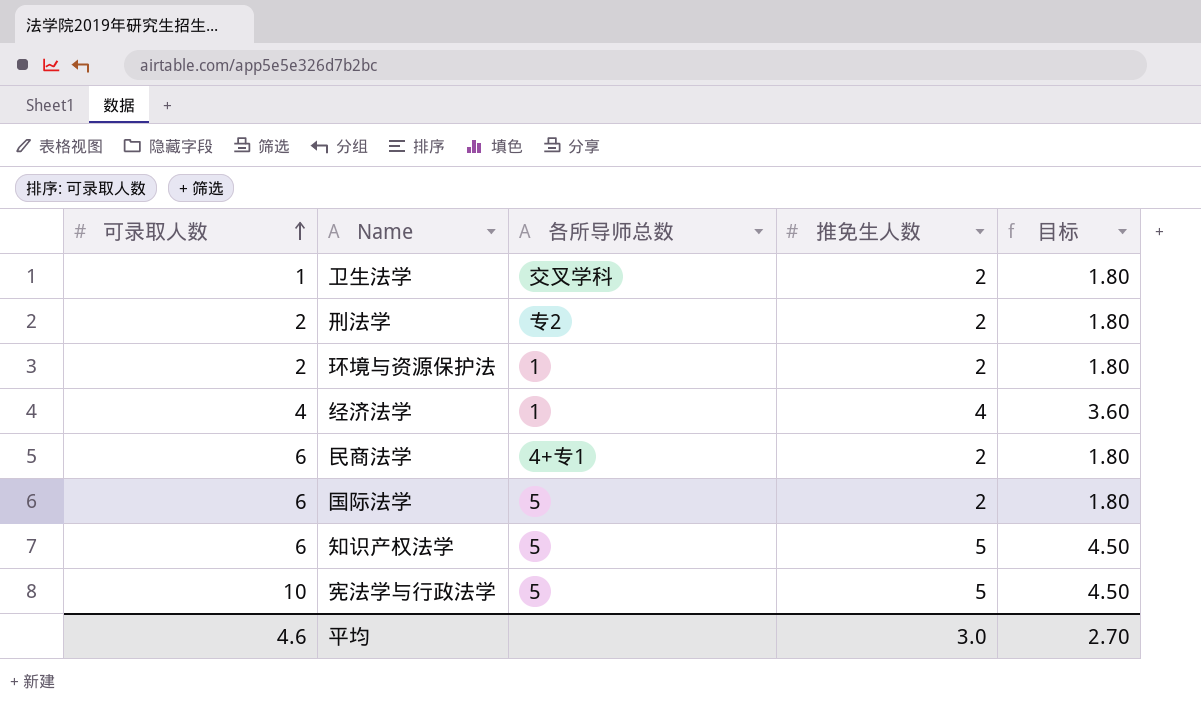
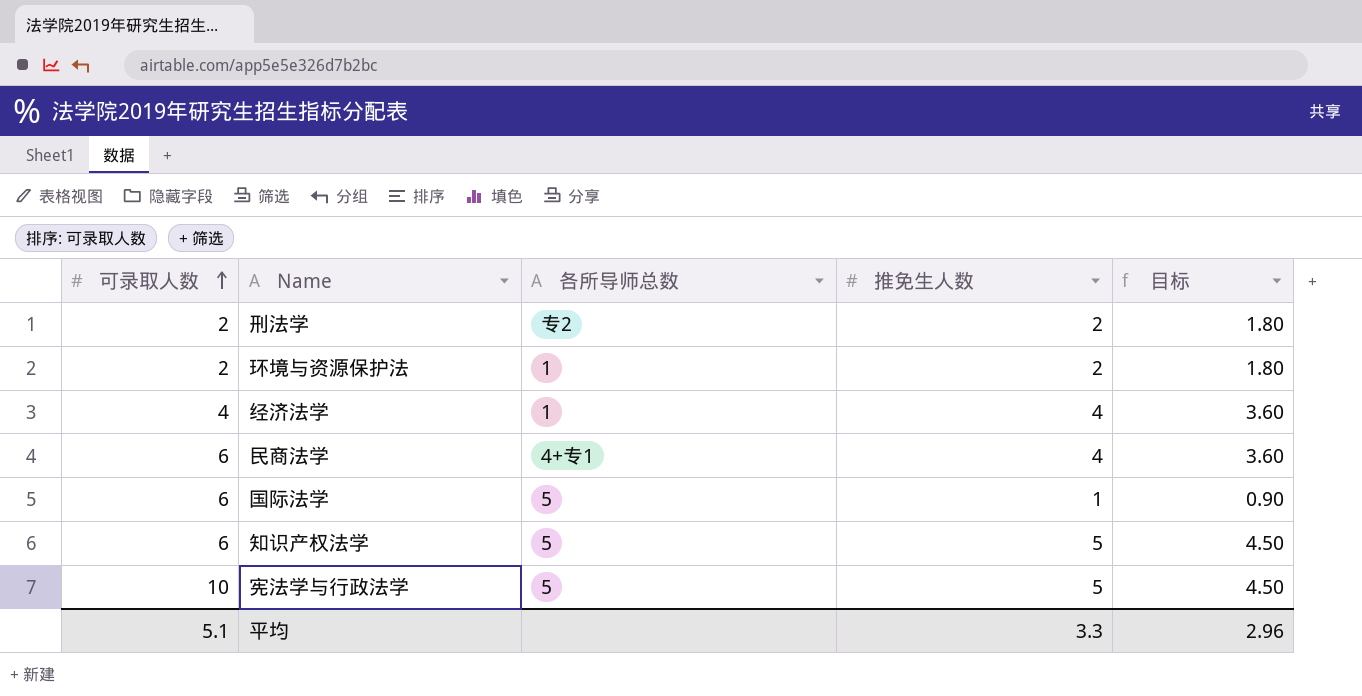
row 卫生法学: 1 | 交叉学科 | 2 | 1.80 -> none
民商法学 | 推免生人数: 2 -> 4
民商法学 | 目标: 1.80 -> 3.60
国际法学 | 推免生人数: 2 -> 1
国际法学 | 目标: 1.80 -> 0.90
平均 | 可录取人数: 4.6 -> 5.1
平均 | 推免生人数: 3.0 -> 3.3
平均 | 目标: 2.70 -> 2.96

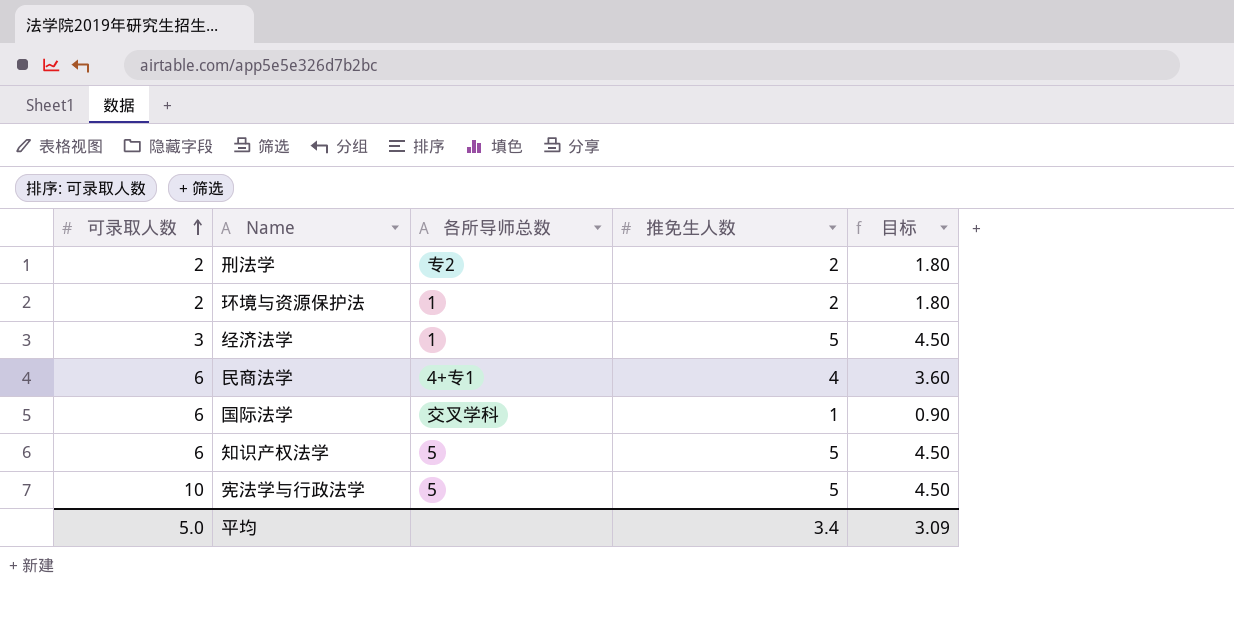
经济法学 | 可录取人数: 4 -> 3
经济法学 | 推免生人数: 4 -> 5
经济法学 | 目标: 3.60 -> 4.50
国际法学 | 各所导师总数: 5 -> 交叉学科
平均 | 可录取人数: 5.1 -> 5.0
平均 | 推免生人数: 3.3 -> 3.4
平均 | 目标: 2.96 -> 3.09

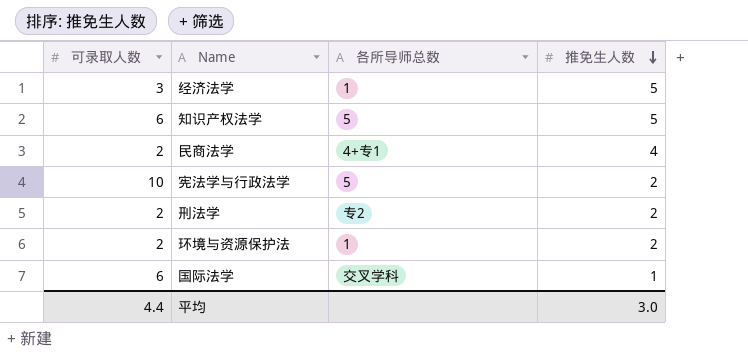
row order: 可录取人数 ascending -> 推免生人数 descending
column 目标 | formula: [推免生人数] * 0.9 -> none
民商法学 | 可录取人数: 6 -> 2
宪法学与行政法学 | 推免生人数: 5 -> 2
平均 | 可录取人数: 5.0 -> 4.4
平均 | 推免生人数: 3.4 -> 3.0

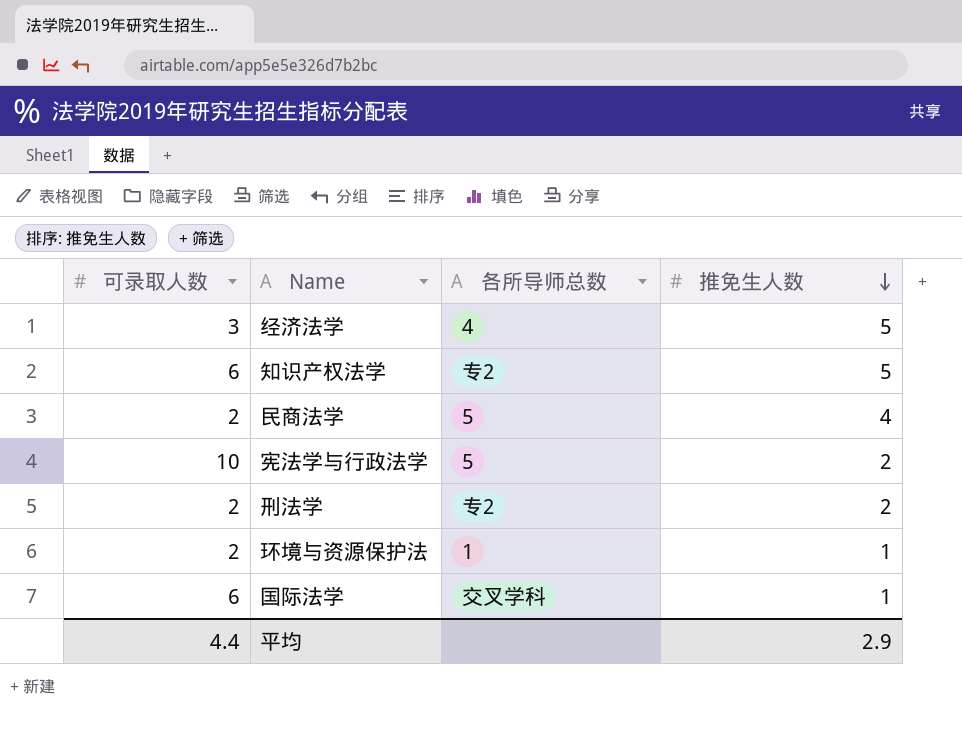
经济法学 | 各所导师总数: 1 -> 4
知识产权法学 | 各所导师总数: 5 -> 专2
民商法学 | 各所导师总数: 4+专1 -> 5
环境与资源保护法 | 推免生人数: 2 -> 1
平均 | 推免生人数: 3.0 -> 2.9

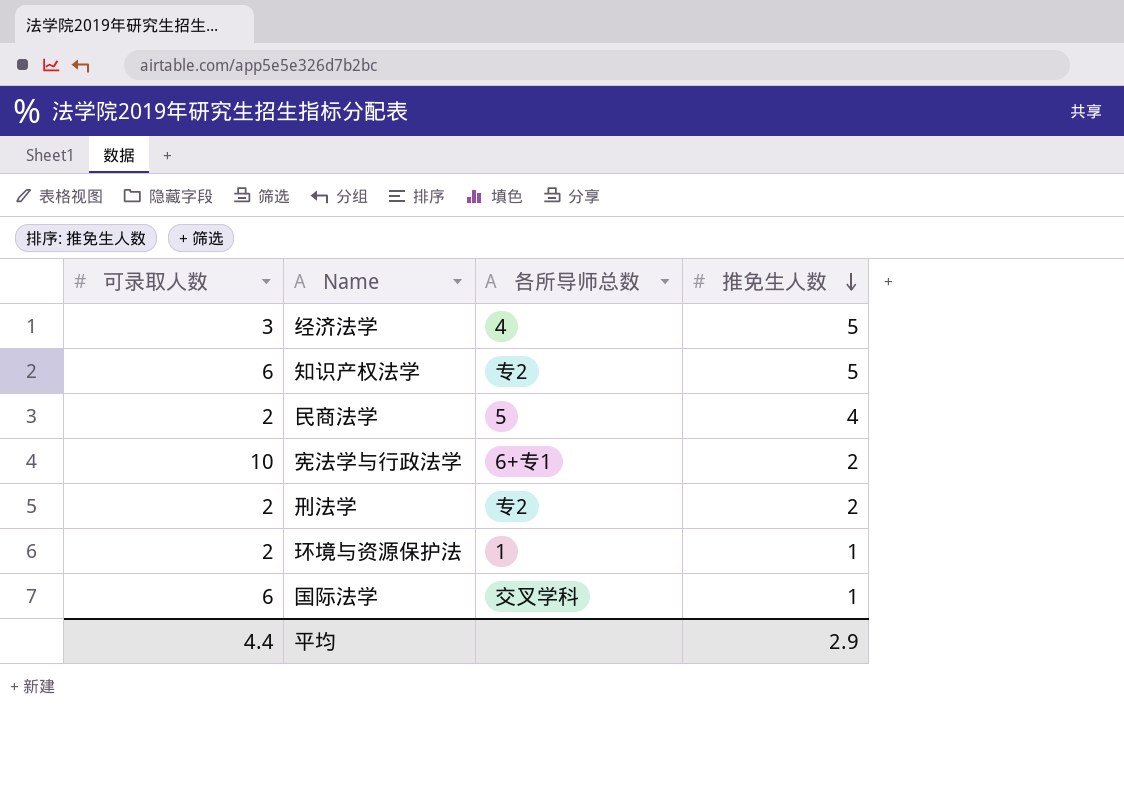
宪法学与行政法学 | 各所导师总数: 5 -> 6+专1

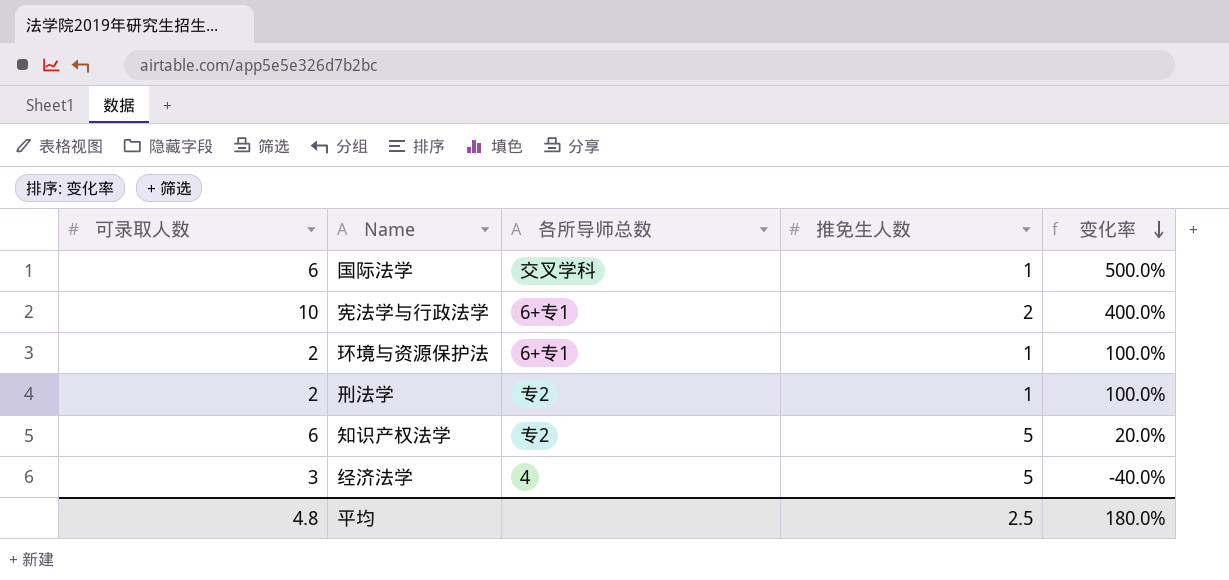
row order: 推免生人数 descending -> 变化率 descending
column 变化率 | formula: none -> ([可录取人数] - [推免生人数]) / [推免生人数]
row 民商法学: 2 | 5 | 4 -> none
环境与资源保护法 | 各所导师总数: 1 -> 6+专1
刑法学 | 推免生人数: 2 -> 1
平均 | 可录取人数: 4.4 -> 4.8
平均 | 推免生人数: 2.9 -> 2.5

